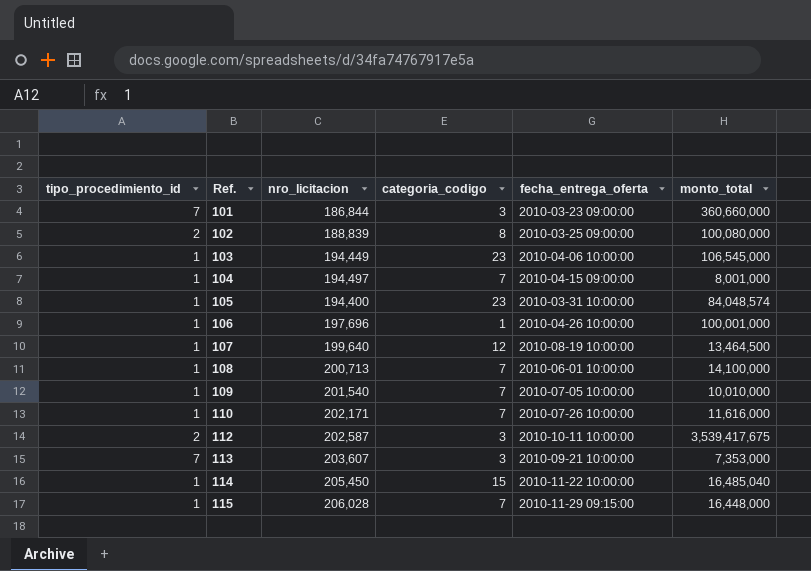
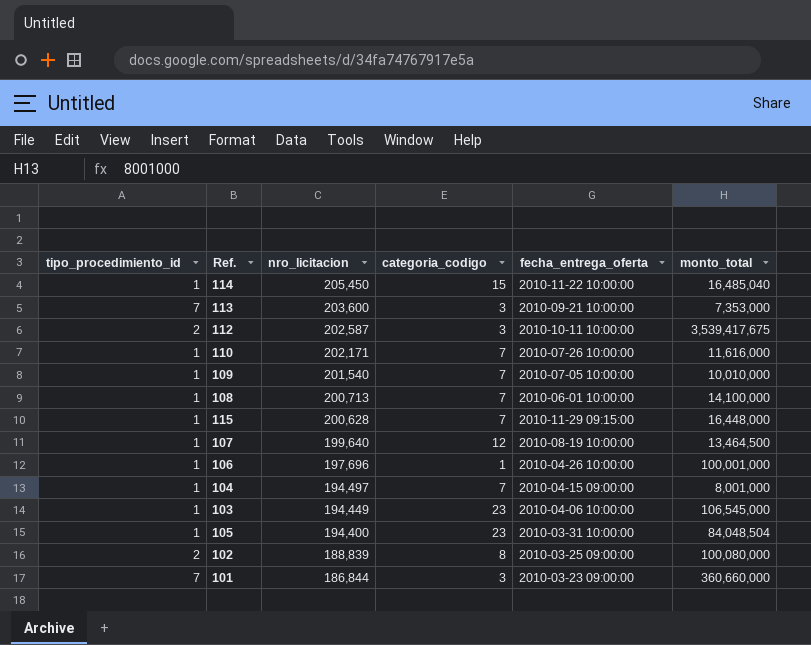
row order: Ref. ascending -> nro_licitacion descending
113 | nro_licitacion: 203,607 -> 203,600
115 | nro_licitacion: 206,028 -> 200,628
105 | monto_total: 84,048,574 -> 84,048,504

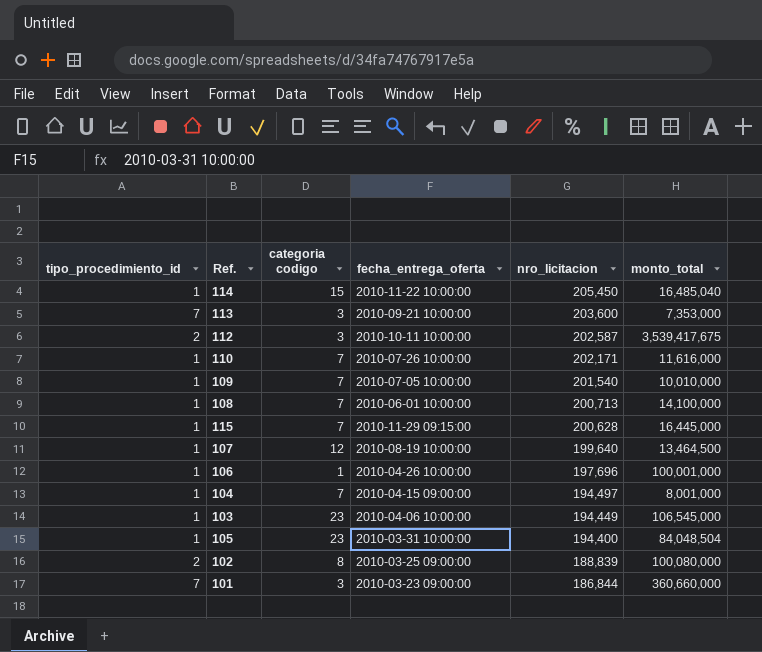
column name: categoria_codigo -> categoria codigo
column nro_licitacion | position: 3 -> 5
115 | monto_total: 16,448,000 -> 16,445,000

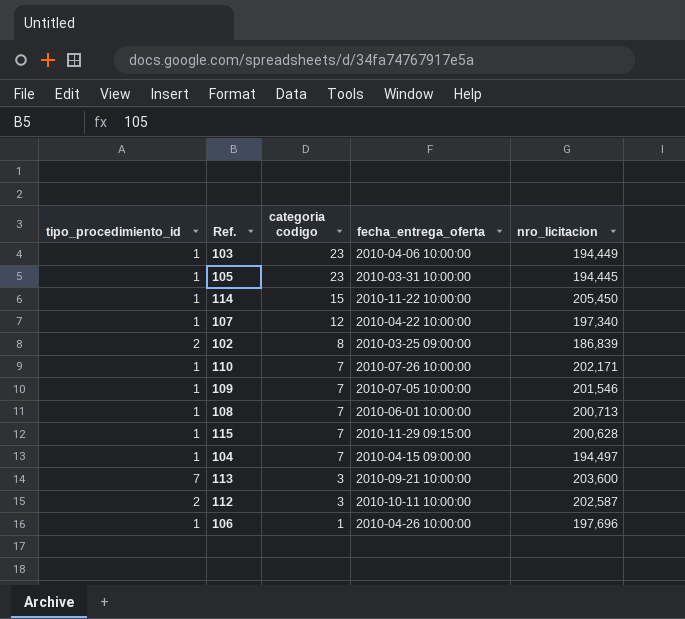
row order: nro_licitacion descending -> categoria codigo descending
column monto_total | position: 6 -> none
row 101: 7 | 3 | 2010-03-23 09:00:00 | 186,844 | 360,660,000 -> none
105 | nro_licitacion: 194,400 -> 194,445
107 | fecha_entrega_oferta: 2010-08-19 10:00:00 -> 2010-04-22 10:00:00
107 | nro_licitacion: 199,640 -> 197,340
102 | nro_licitacion: 188,839 -> 186,839
109 | nro_licitacion: 201,540 -> 201,546

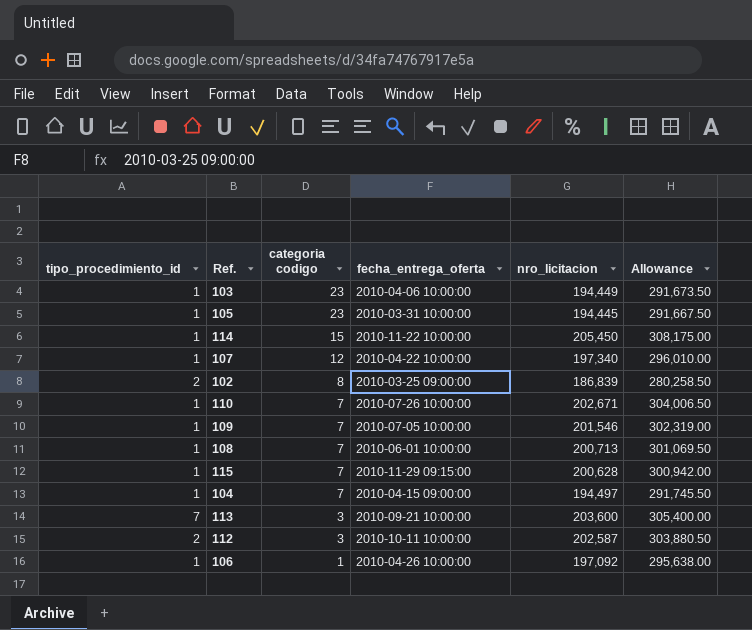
column Allowance | formula: none -> [nro_licitacion] * 1.5
110 | nro_licitacion: 202,171 -> 202,671
106 | nro_licitacion: 197,696 -> 197,092

